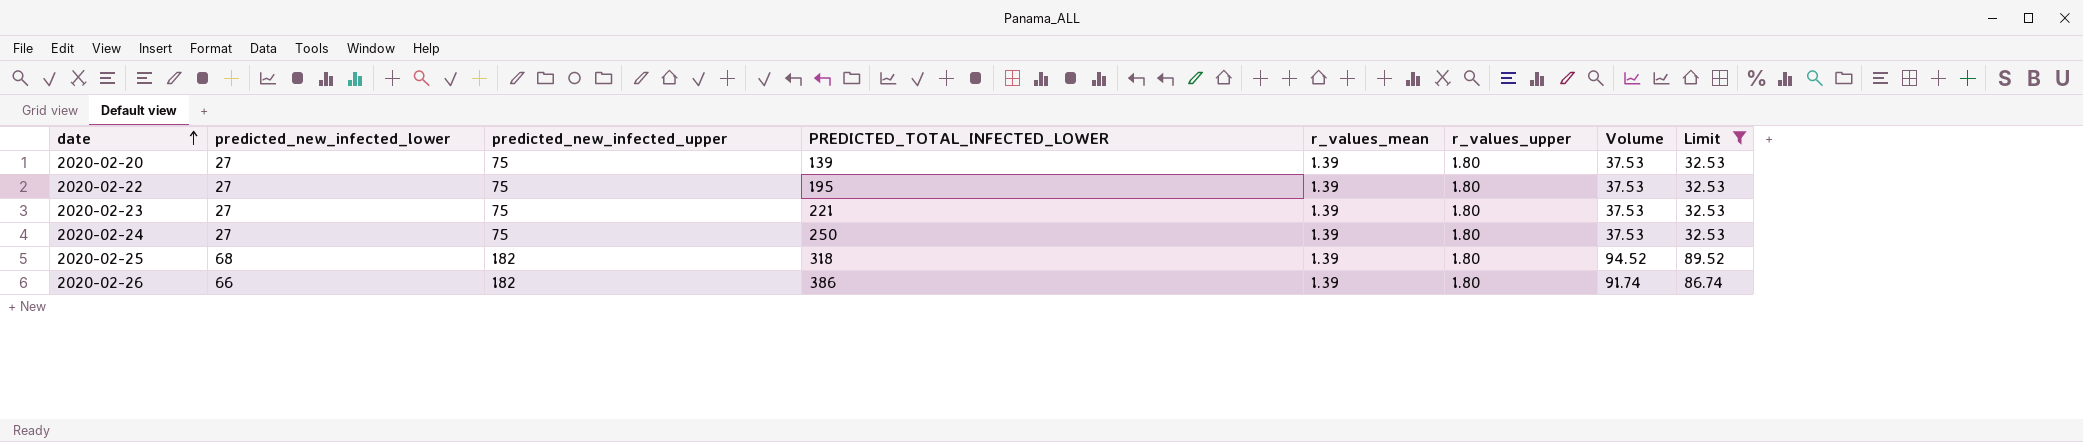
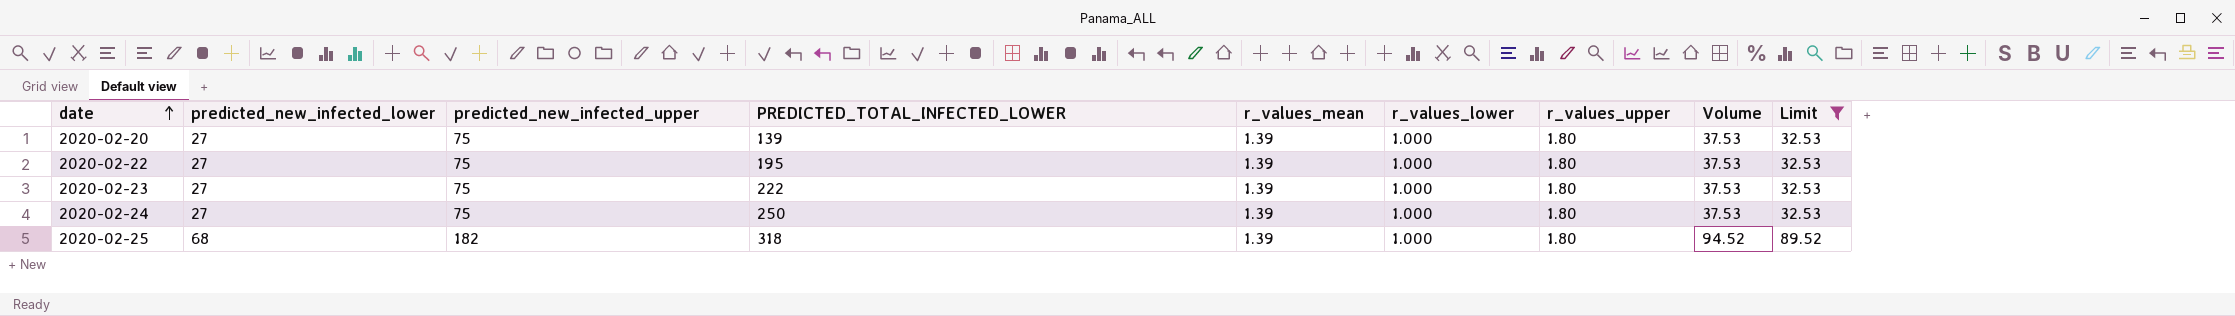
column r_values_lower | position: none -> 6
row 2020-02-26: 66 | 182 | 386 | 1.39 | 1.80 | 91.74 | 86.74 -> none
2020-02-23 | PREDICTED_TOTAL_INFECTED_LOWER: 221 -> 222

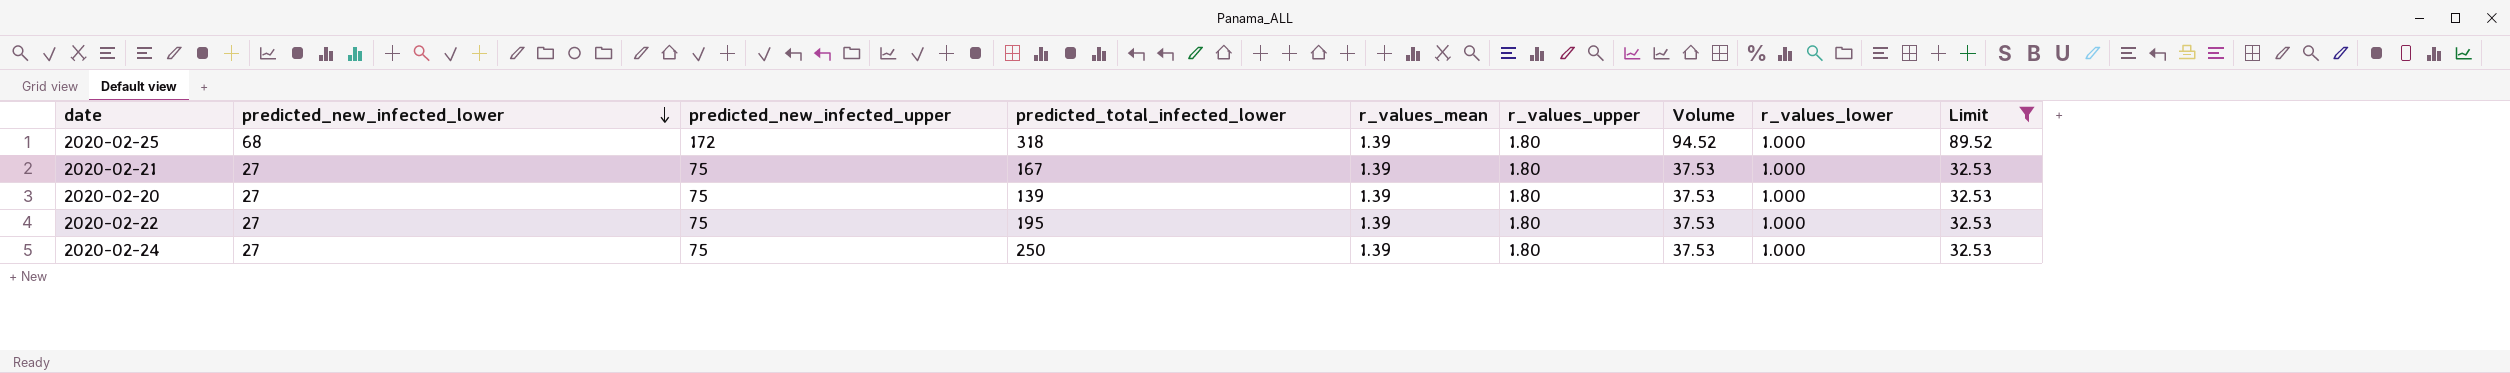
row order: date ascending -> predicted_new_infected_lower descending
column name: PREDICTED_TOTAL_INFECTED_LOWER -> predicted_total_infected_lower
column r_values_lower | position: 6 -> 8
row 2020-02-23: 27 | 75 | 222 | 1.39 | 1.000 | 1.80 | 37.53 | 32.53 -> none
2020-02-25 | predicted_new_infected_upper: 182 -> 172
row 2020-02-21: none -> 27 | 75 | 167 | 1.39 | 1.80 | 37.53 | 1.000 | 32.53

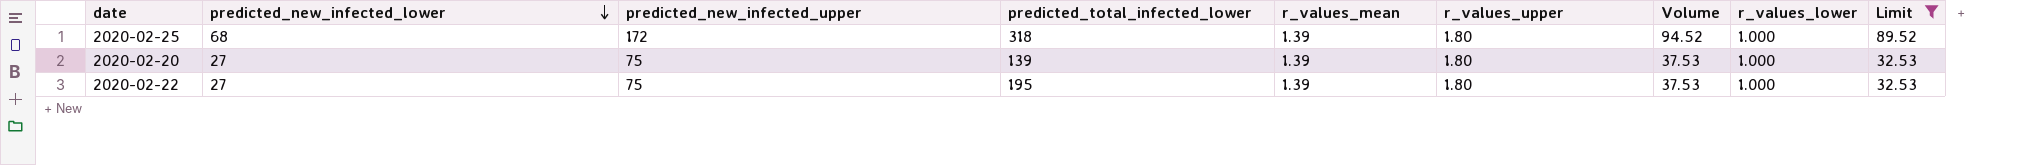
row 2020-02-21: 27 | 75 | 167 | 1.39 | 1.80 | 37.53 | 1.000 | 32.53 -> none
row 2020-02-24: 27 | 75 | 250 | 1.39 | 1.80 | 37.53 | 1.000 | 32.53 -> none

